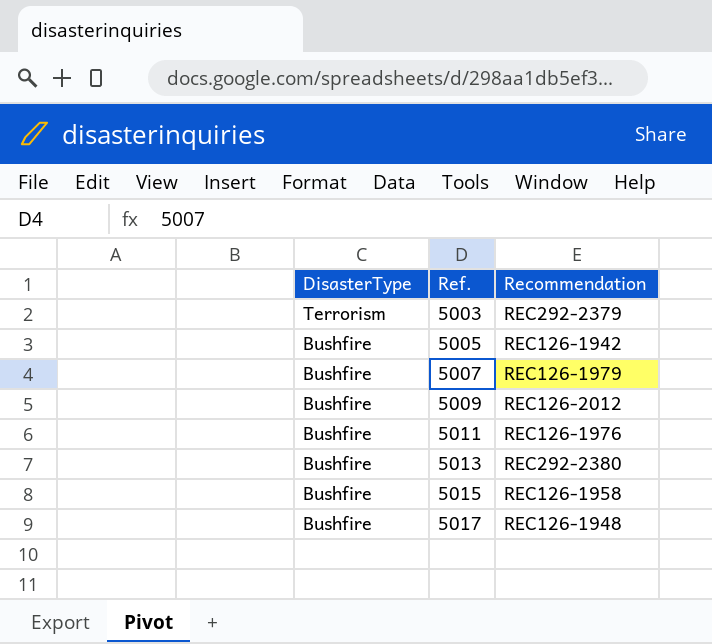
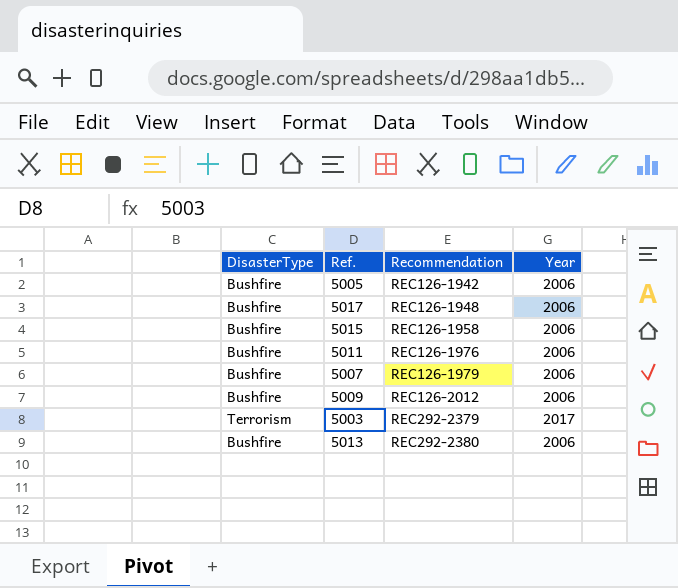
row order: DisasterType descending -> Recommendation ascending
column Year | position: none -> 4

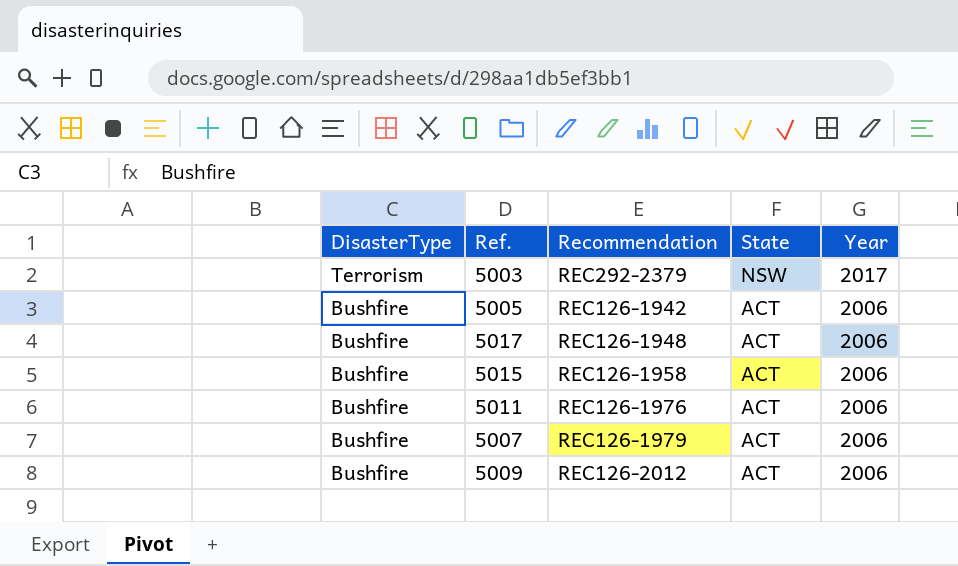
row order: Recommendation ascending -> DisasterType descending
column State | position: none -> 4
row 5013: Bushfire | REC292-2380 | 2006 -> none

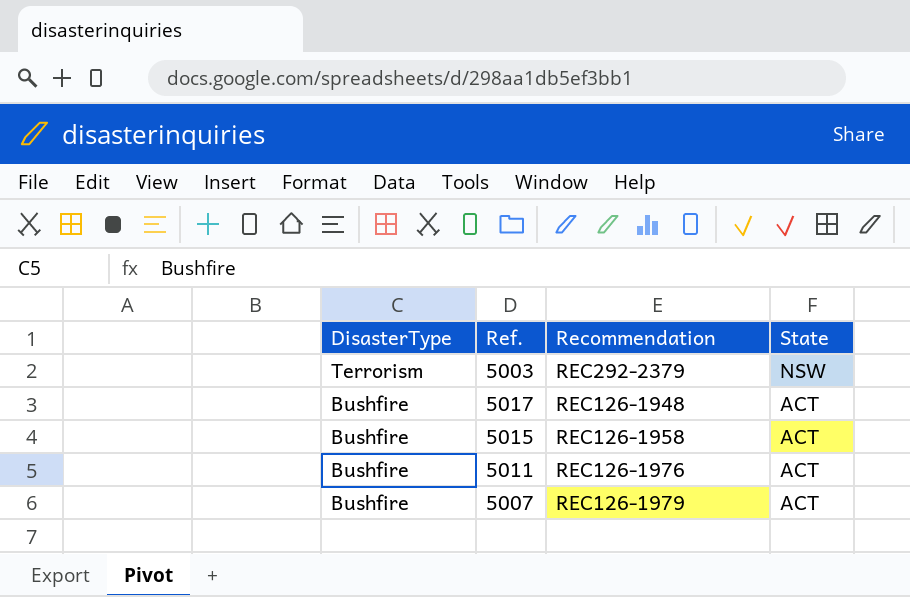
column Year | position: 5 -> none
row 5005: Bushfire | REC126-1942 | ACT | 2006 -> none
row 5009: Bushfire | REC126-2012 | ACT | 2006 -> none

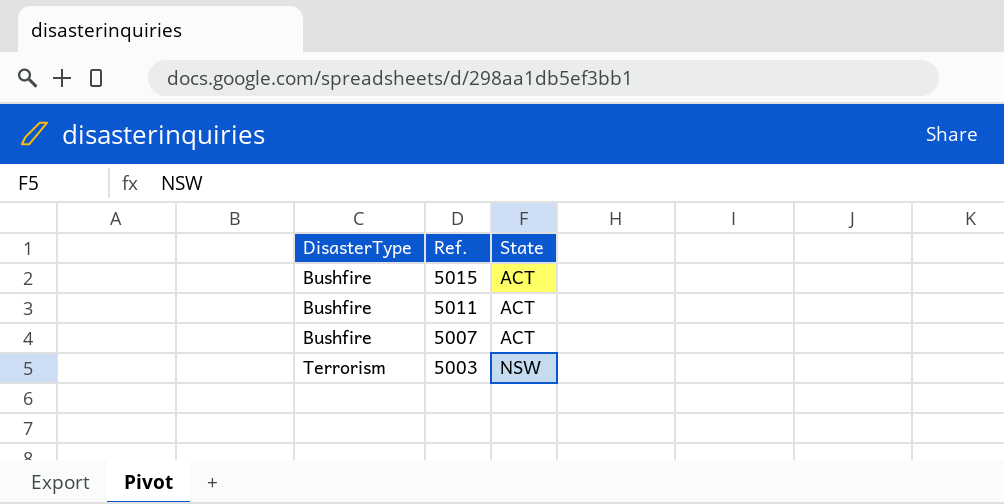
row order: DisasterType descending -> DisasterType ascending
column Recommendation | position: 3 -> none
row 5017: Bushfire | REC126-1948 | ACT -> none

